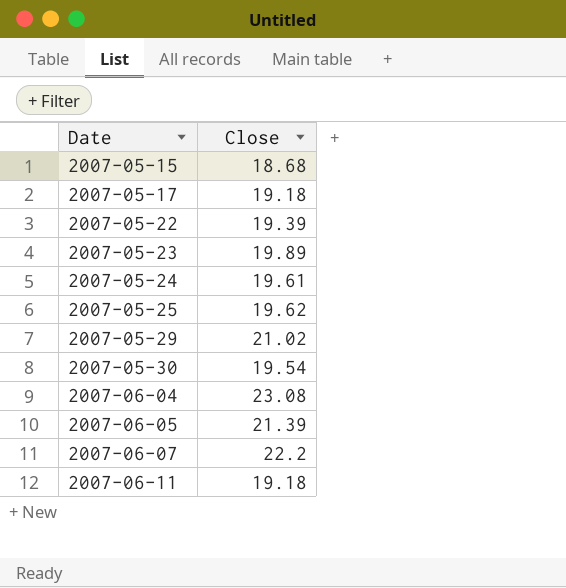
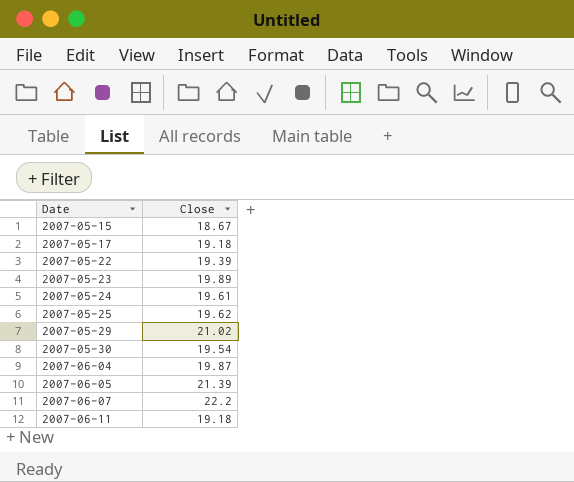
2007-05-15 | Close: 18.68 -> 18.67
2007-06-04 | Close: 23.08 -> 19.87

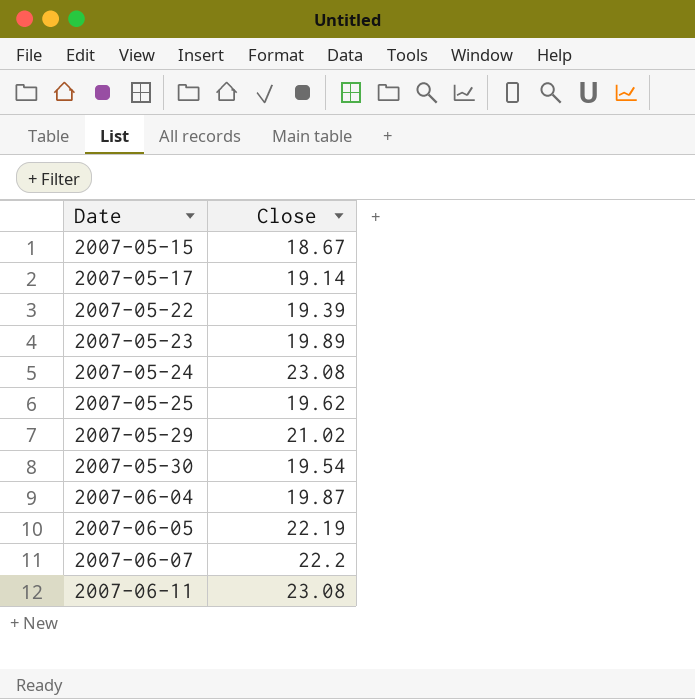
2007-05-17 | Close: 19.18 -> 19.14
2007-05-24 | Close: 19.61 -> 23.08
2007-06-05 | Close: 21.39 -> 22.19
2007-06-11 | Close: 19.18 -> 23.08

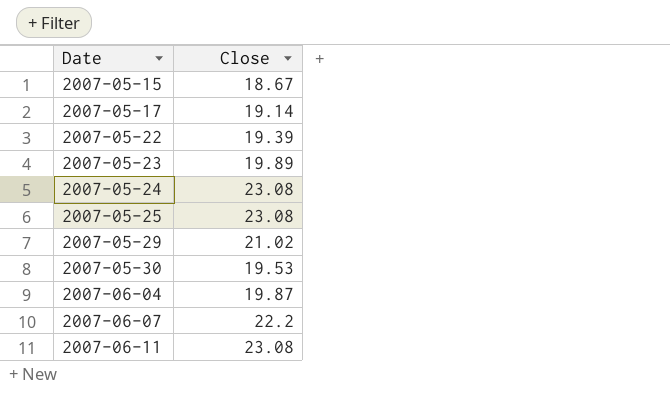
row 2007-06-05: 22.19 -> none
2007-05-25 | Close: 19.62 -> 23.08
2007-05-30 | Close: 19.54 -> 19.53

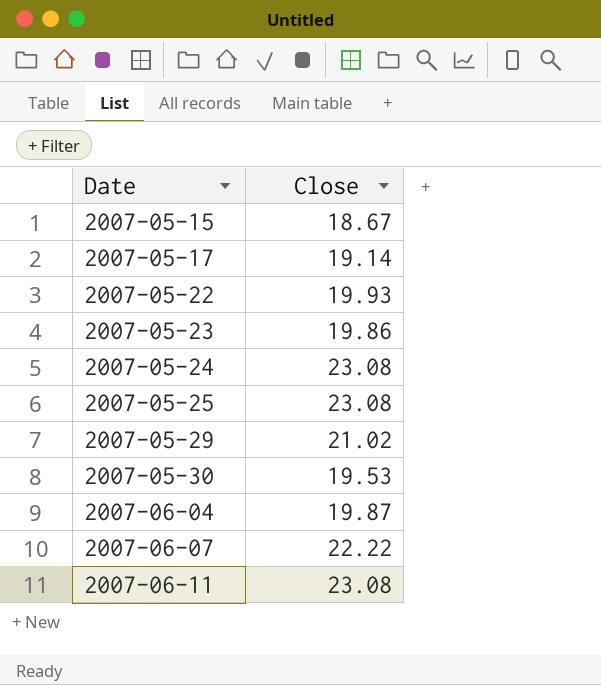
2007-05-22 | Close: 19.39 -> 19.93
2007-05-23 | Close: 19.89 -> 19.86
2007-06-07 | Close: 22.2 -> 22.22

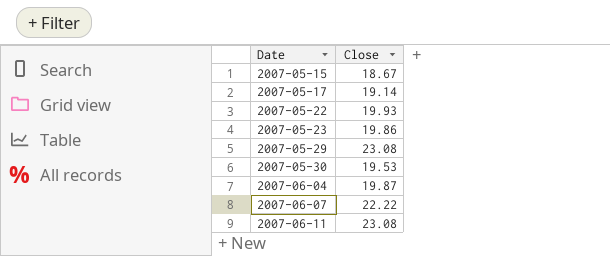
row 2007-05-24: 23.08 -> none
row 2007-05-25: 23.08 -> none
2007-05-29 | Close: 21.02 -> 23.08

